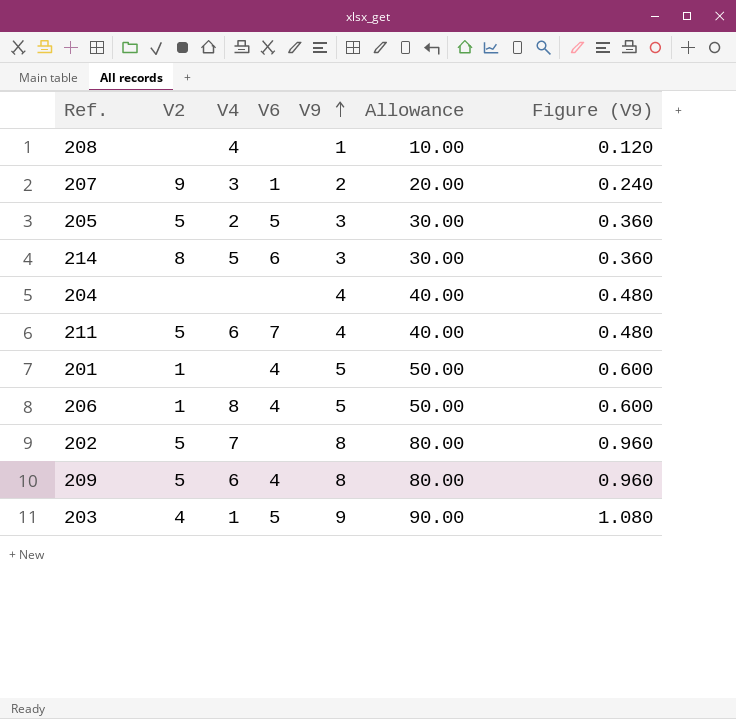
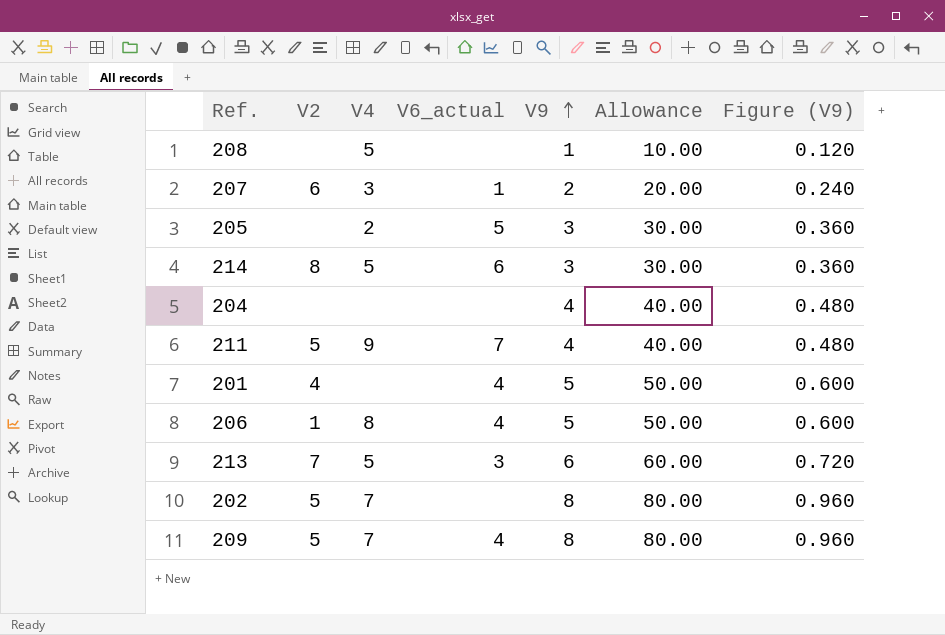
column name: V6 -> V6_actual
row 203: 4 | 1 | 5 | 9 | 90.00 | 1.080 -> none
208 | V4: 4 -> 5
207 | V2: 9 -> 6
205 | V2: 5 -> none
211 | V4: 6 -> 9
201 | V2: 1 -> 4
row 213: none -> 7 | 5 | 3 | 6 | 60.00 | 0.720
209 | V4: 6 -> 7

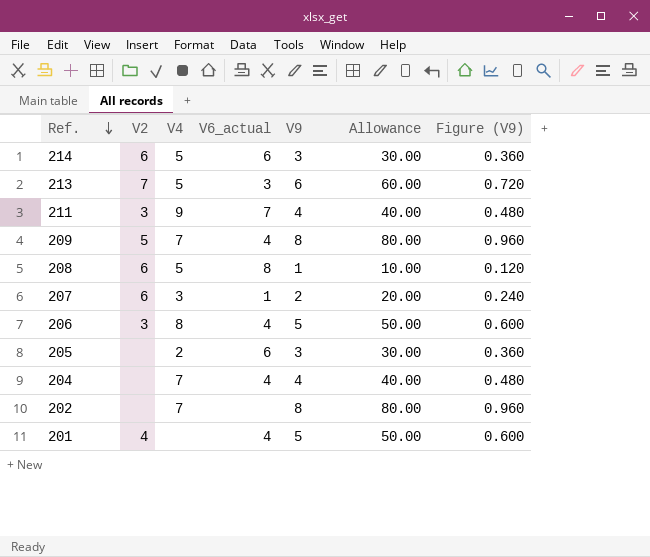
row order: V9 ascending -> Ref. descending
214 | V2: 8 -> 6
211 | V2: 5 -> 3
208 | V2: none -> 6
208 | V6_actual: none -> 8
206 | V2: 1 -> 3
205 | V6_actual: 5 -> 6
204 | V4: none -> 7
204 | V6_actual: none -> 4
202 | V2: 5 -> none

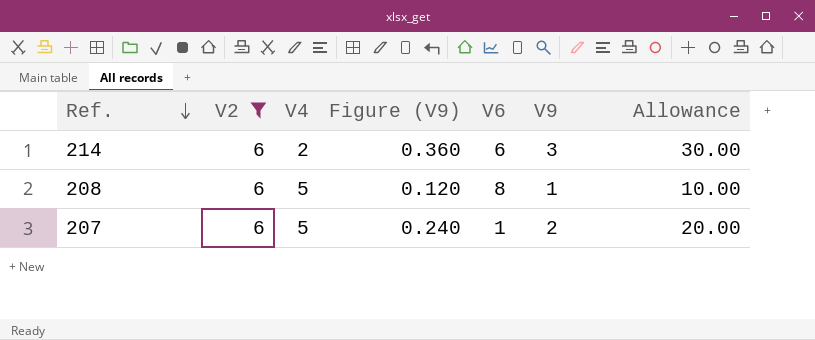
filter: none -> V2 = 6
column Figure (V9) | position: 7 -> 4
column name: V6_actual -> V6
214 | V4: 5 -> 2
207 | V4: 3 -> 5

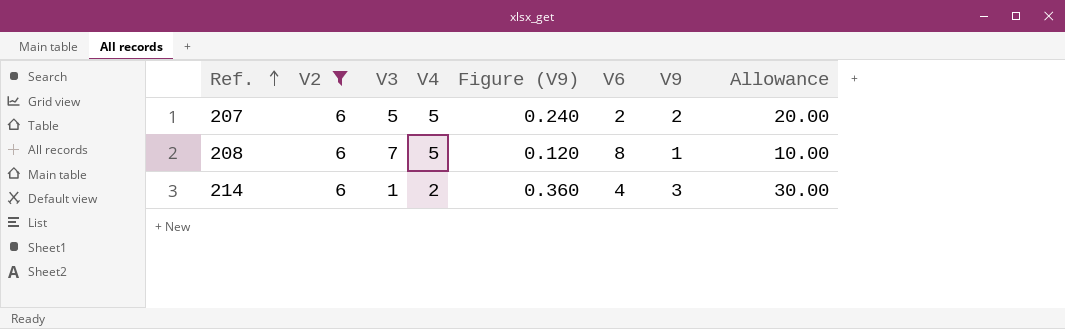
row order: Ref. descending -> Ref. ascending
column V3 | position: none -> 3
207 | V6: 1 -> 2
214 | V6: 6 -> 4

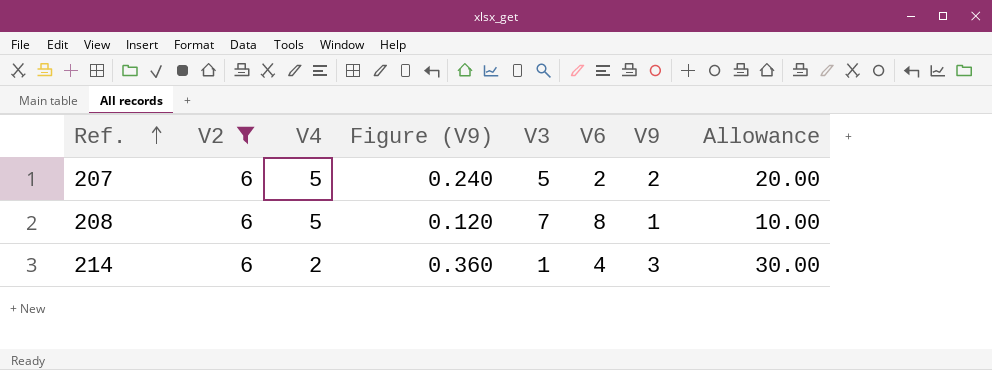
column V3 | position: 3 -> 5

